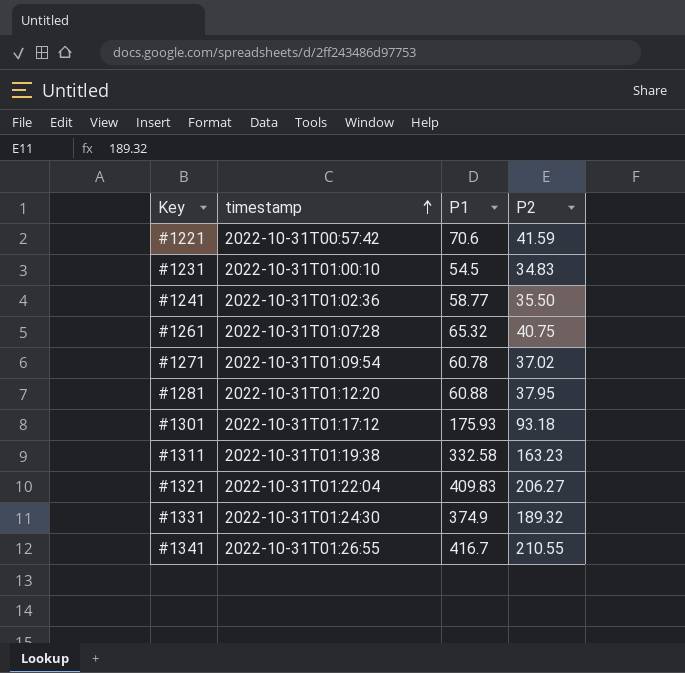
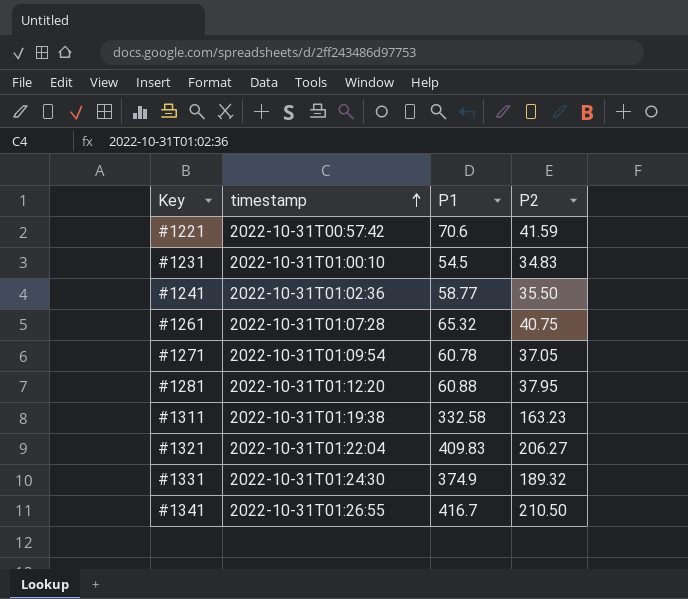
row #1301: 2022-10-31T01:17:12 | 175.93 | 93.18 -> none
#1271 | P2: 37.02 -> 37.05
#1341 | P2: 210.55 -> 210.50

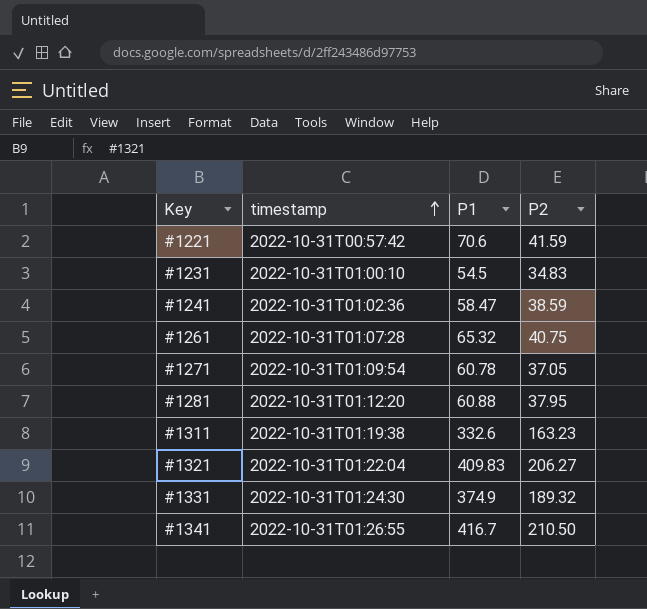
#1241 | P1: 58.77 -> 58.47
#1241 | P2: 35.50 -> 38.59
#1311 | P1: 332.58 -> 332.6

